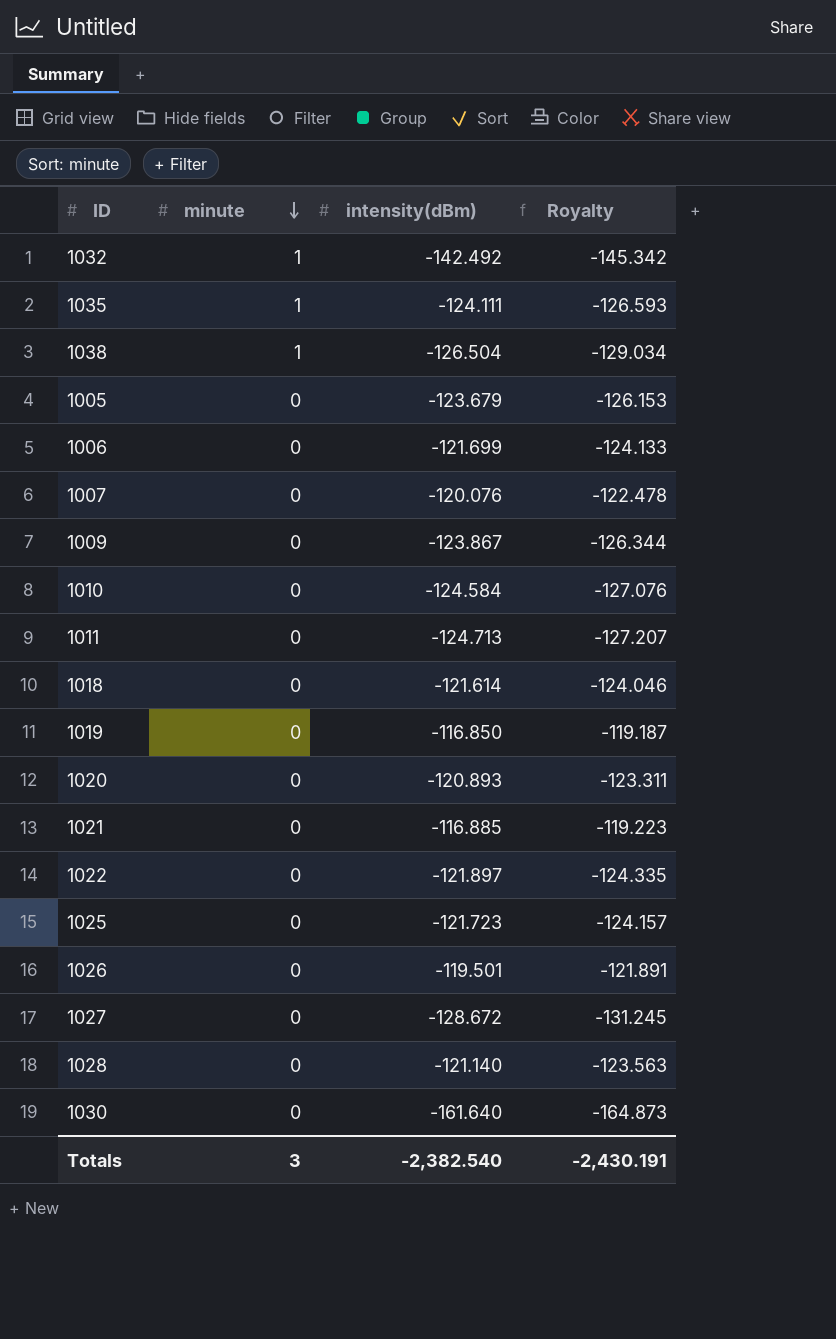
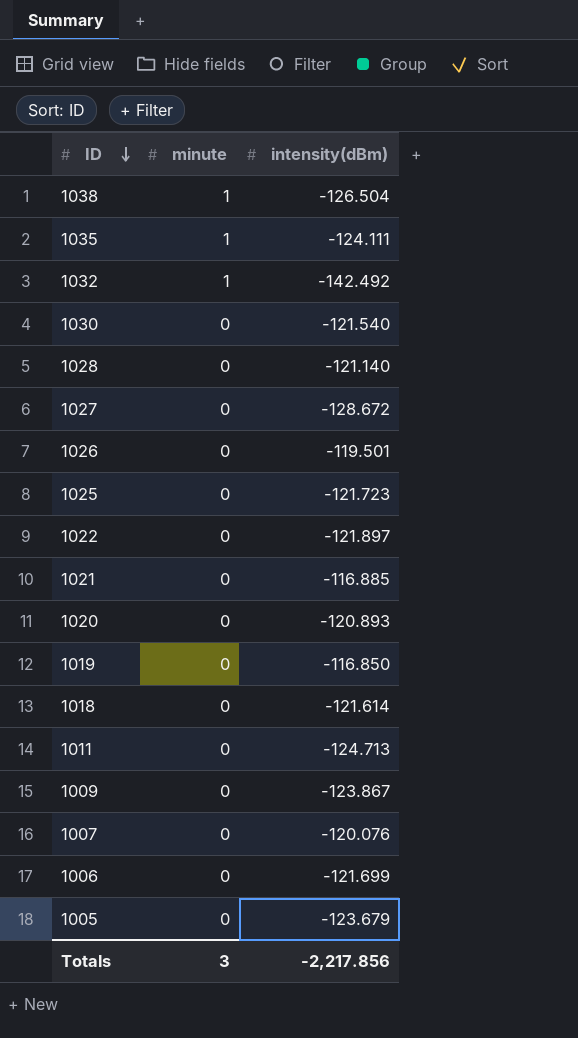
row order: minute descending -> ID descending
column Royalty | formula: [intensity(dBm)] * 1.02 -> none
row 1010: 0 | -124.584 | -127.076 -> none
1030 | intensity(dBm): -161.640 -> -121.540
Totals | intensity(dBm): -2,382.540 -> -2,217.856

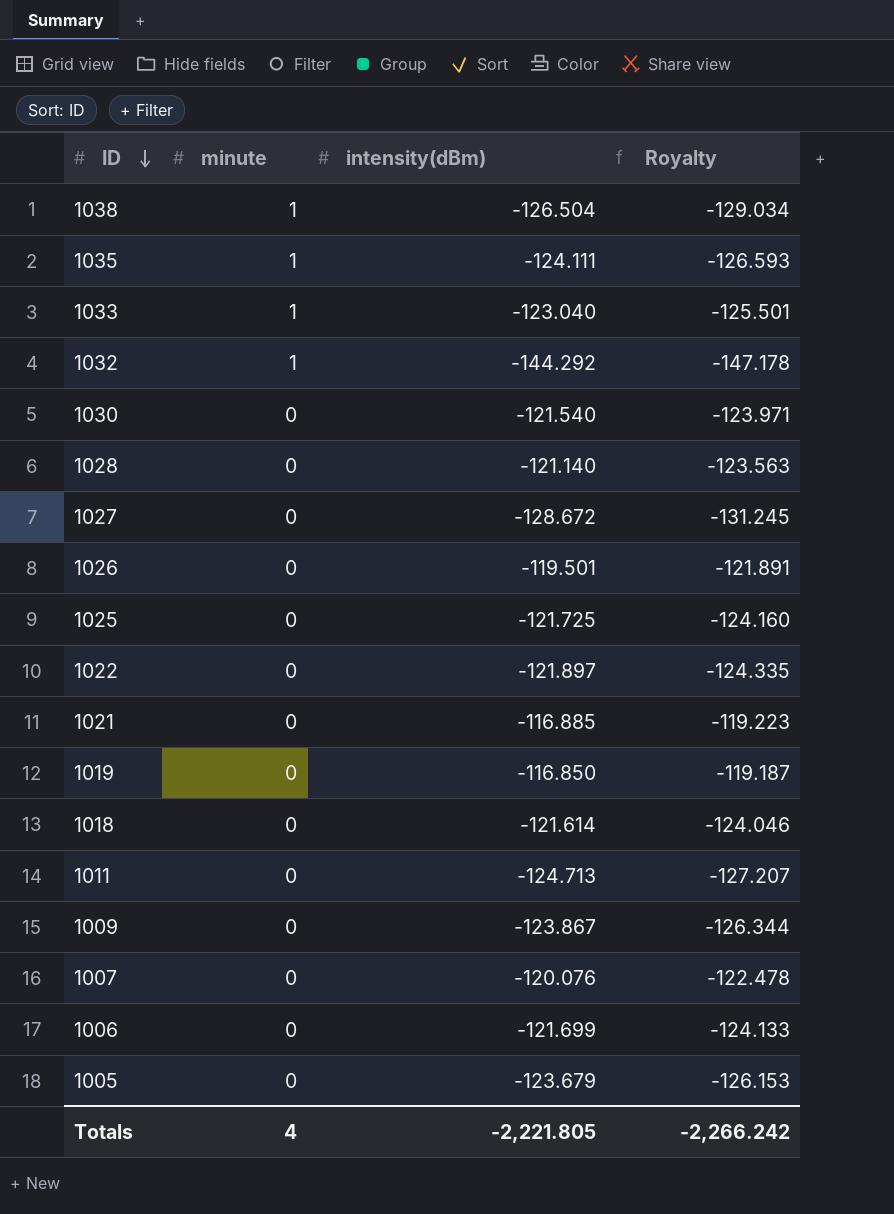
column Royalty | formula: none -> [intensity(dBm)] * 1.02
row 1020: 0 | -120.893 -> none
row 1033: none -> 1 | -123.040 | -125.501
1032 | intensity(dBm): -142.492 -> -144.292
1025 | intensity(dBm): -121.723 -> -121.725
Totals | minute: 3 -> 4
Totals | intensity(dBm): -2,217.856 -> -2,221.805

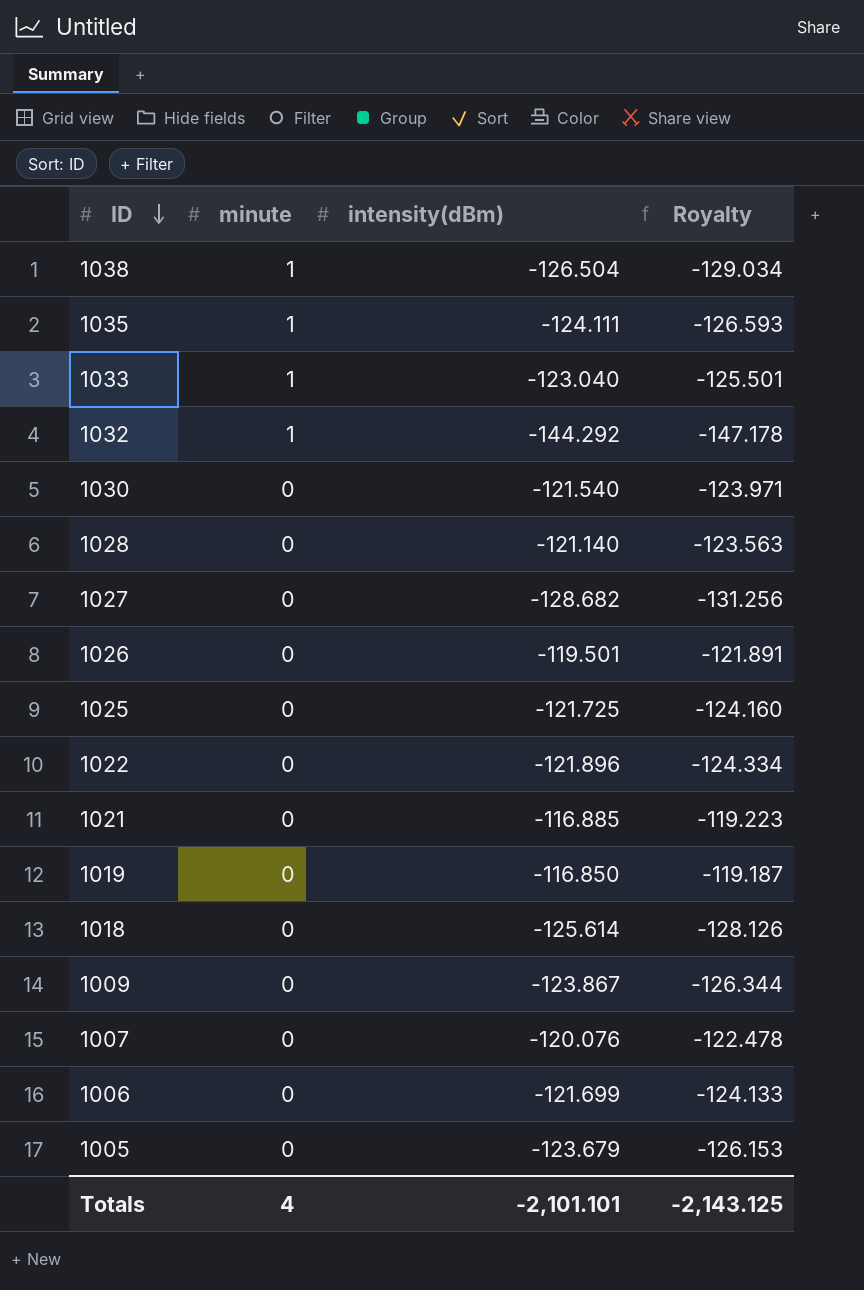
row 1011: 0 | -124.713 | -127.207 -> none
1027 | intensity(dBm): -128.672 -> -128.682
1027 | Royalty: -131.245 -> -131.256
1022 | intensity(dBm): -121.897 -> -121.896
1022 | Royalty: -124.335 -> -124.334
1018 | intensity(dBm): -121.614 -> -125.614
1018 | Royalty: -124.046 -> -128.126
Totals | intensity(dBm): -2,221.805 -> -2,101.101
Totals | Royalty: -2,266.242 -> -2,143.125

